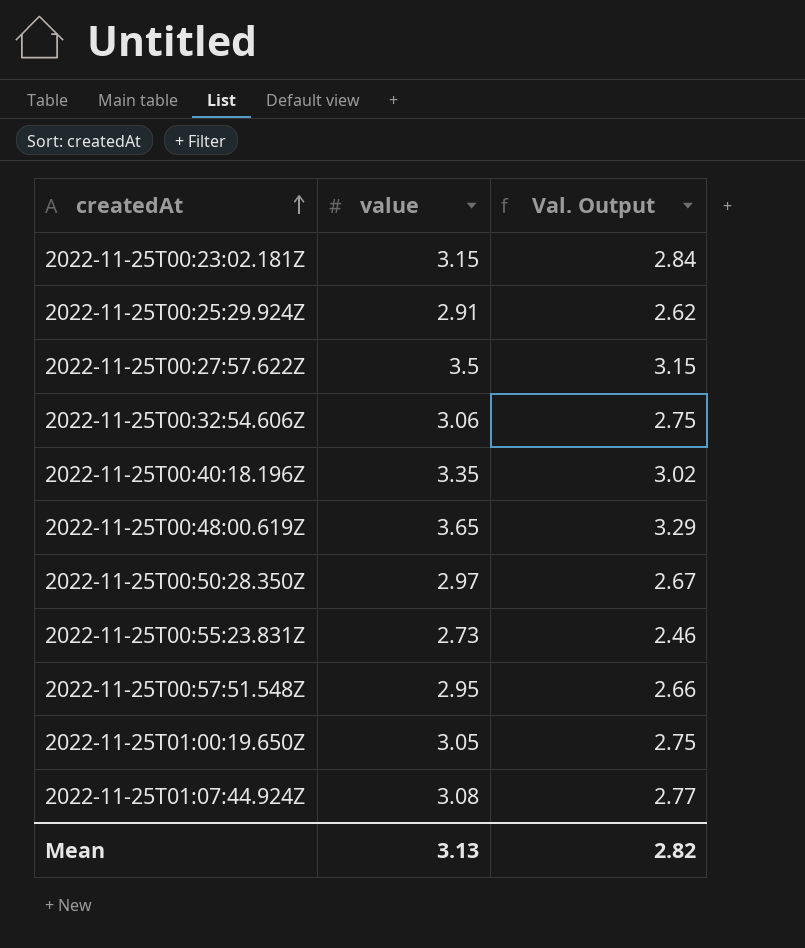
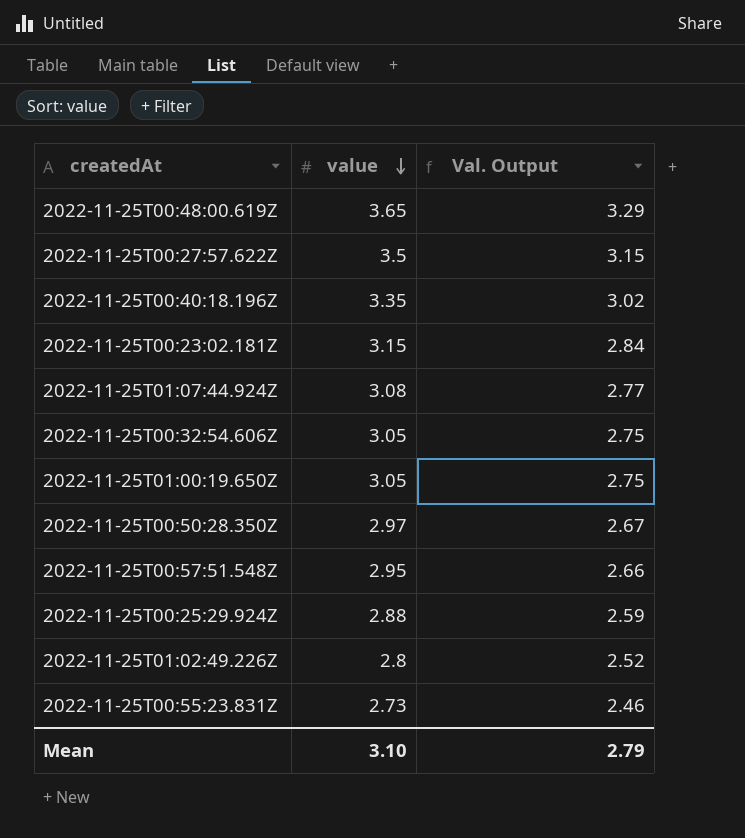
row order: createdAt ascending -> value descending
2022-11-25T00:32:54.606Z | value: 3.06 -> 3.05
2022-11-25T00:25:29.924Z | value: 2.91 -> 2.88
2022-11-25T00:25:29.924Z | Val. Output: 2.62 -> 2.59
row 2022-11-25T01:02:49.226Z: none -> 2.8 | 2.52
Mean | value: 3.13 -> 3.10
Mean | Val. Output: 2.82 -> 2.79

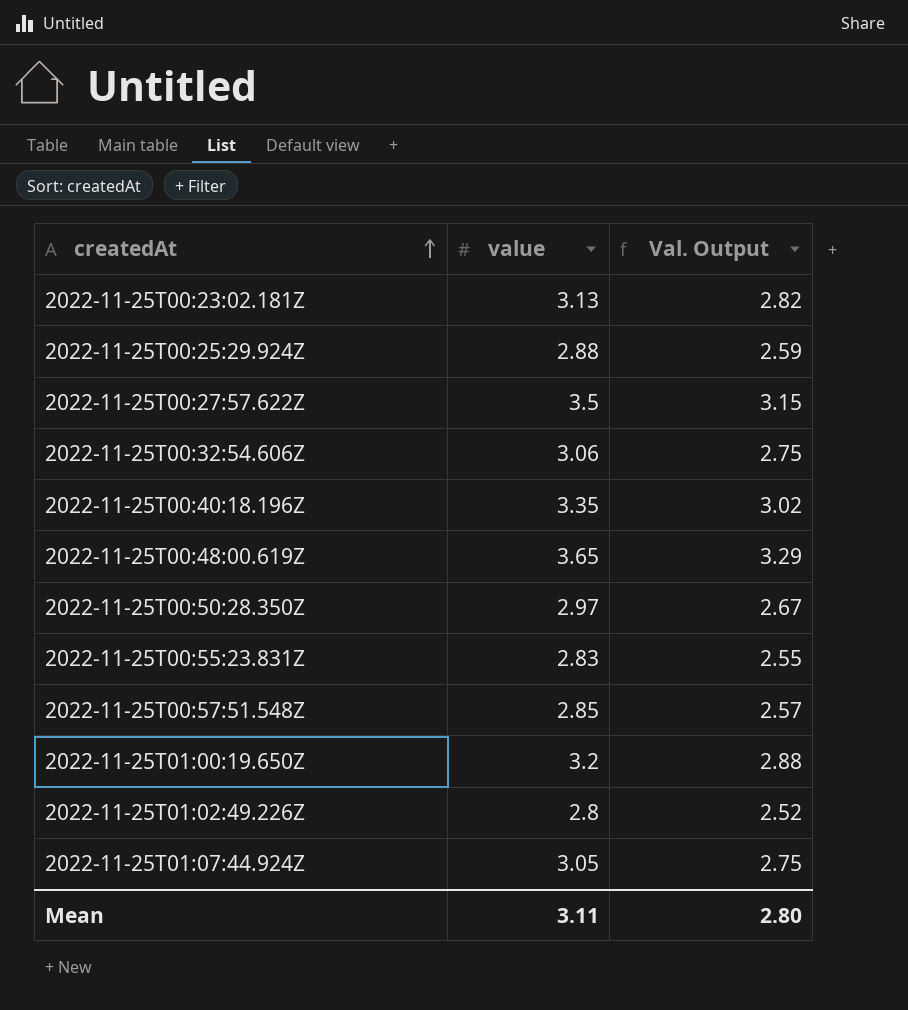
row order: value descending -> createdAt ascending
2022-11-25T00:23:02.181Z | value: 3.15 -> 3.13
2022-11-25T00:23:02.181Z | Val. Output: 2.84 -> 2.82
2022-11-25T00:32:54.606Z | value: 3.05 -> 3.06
2022-11-25T00:55:23.831Z | value: 2.73 -> 2.83
2022-11-25T00:55:23.831Z | Val. Output: 2.46 -> 2.55
2022-11-25T00:57:51.548Z | value: 2.95 -> 2.85
2022-11-25T00:57:51.548Z | Val. Output: 2.66 -> 2.57
2022-11-25T01:00:19.650Z | value: 3.05 -> 3.2
2022-11-25T01:00:19.650Z | Val. Output: 2.75 -> 2.88
2022-11-25T01:07:44.924Z | value: 3.08 -> 3.05
2022-11-25T01:07:44.924Z | Val. Output: 2.77 -> 2.75
Mean | value: 3.10 -> 3.11
Mean | Val. Output: 2.79 -> 2.80

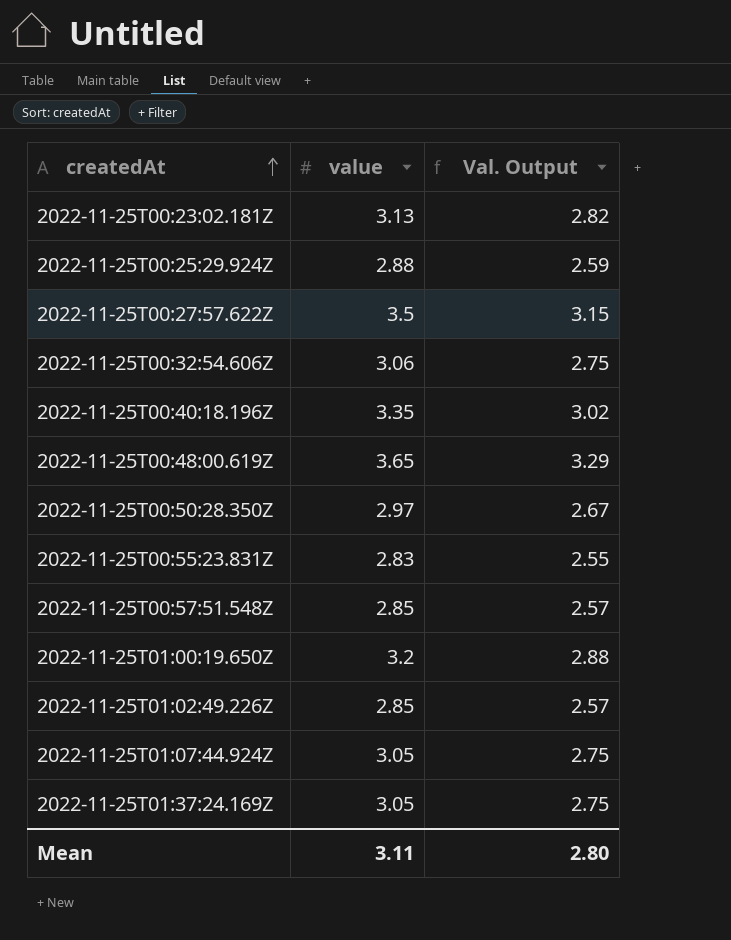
2022-11-25T01:02:49.226Z | value: 2.8 -> 2.85
2022-11-25T01:02:49.226Z | Val. Output: 2.52 -> 2.57
row 2022-11-25T01:37:24.169Z: none -> 3.05 | 2.75

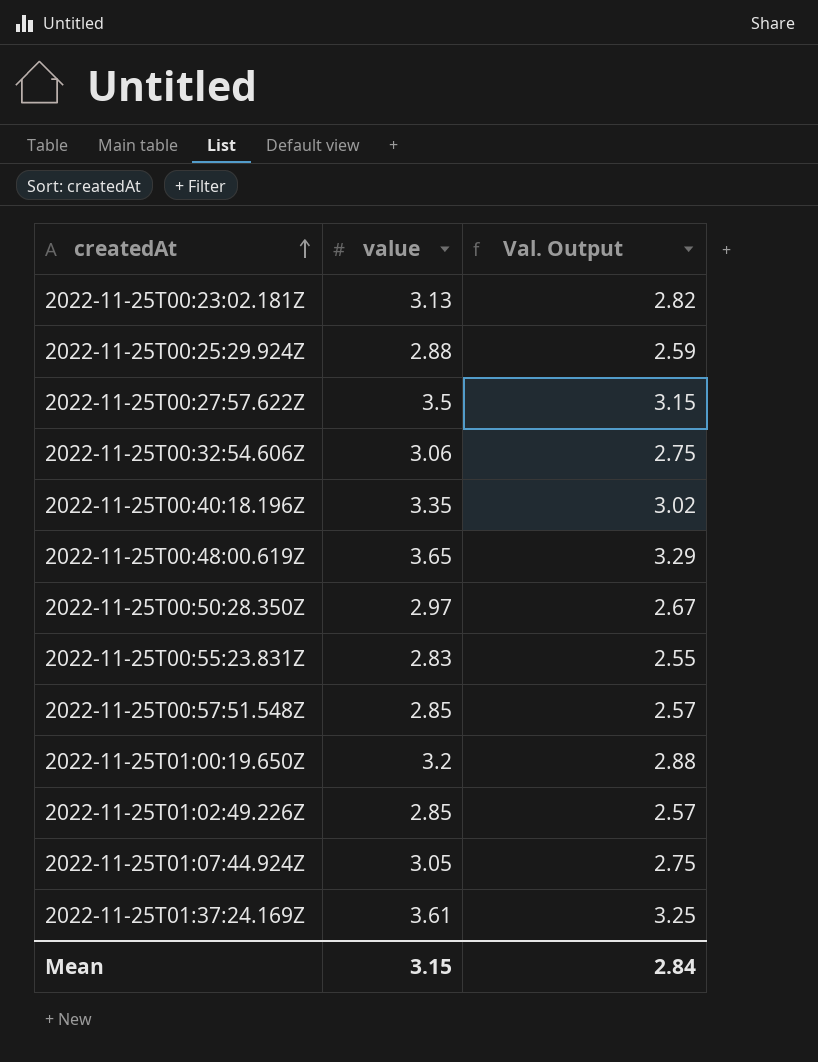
2022-11-25T01:37:24.169Z | value: 3.05 -> 3.61
2022-11-25T01:37:24.169Z | Val. Output: 2.75 -> 3.25
Mean | value: 3.11 -> 3.15
Mean | Val. Output: 2.80 -> 2.84

